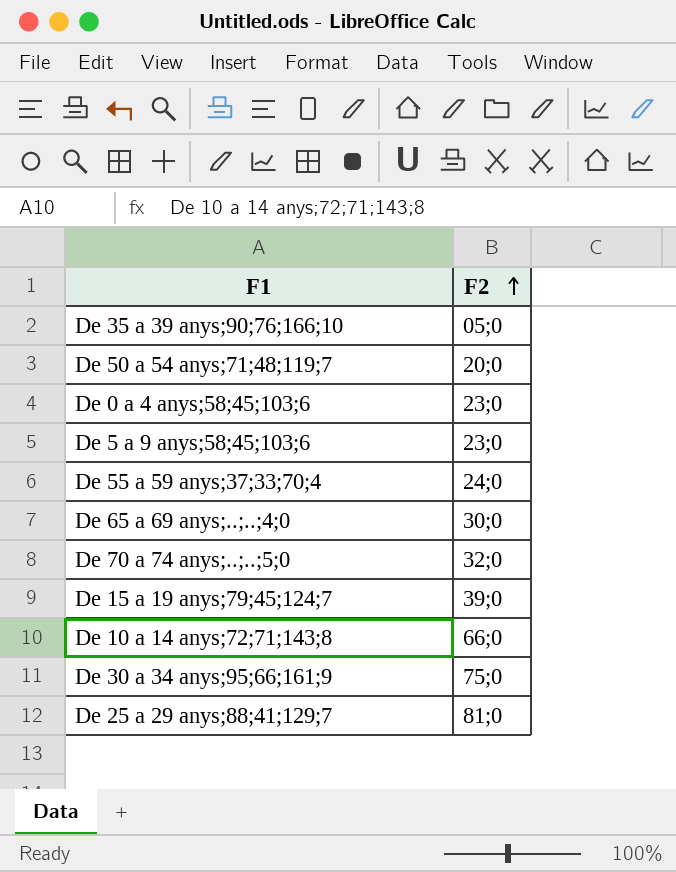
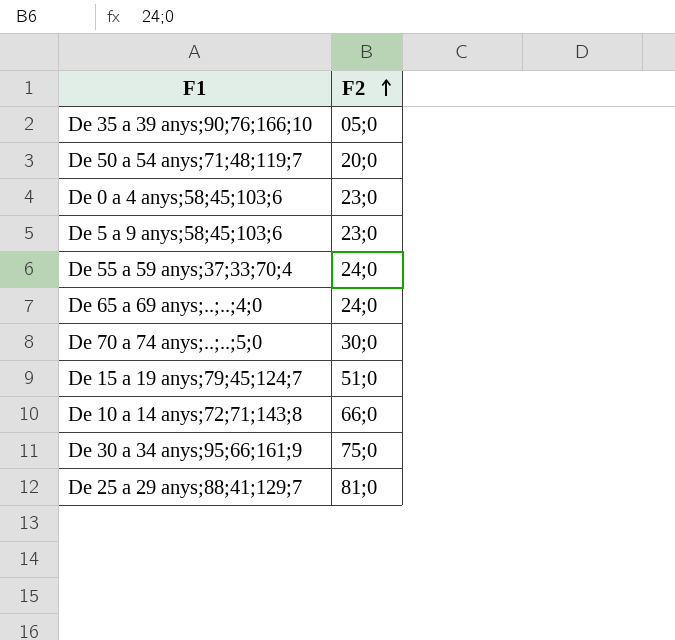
De 65 a 69 anys;..;..;4;0 | F2: 30;0 -> 24;0
De 70 a 74 anys;..;..;5;0 | F2: 32;0 -> 30;0
De 15 a 19 anys;79;45;124;7 | F2: 39;0 -> 51;0

